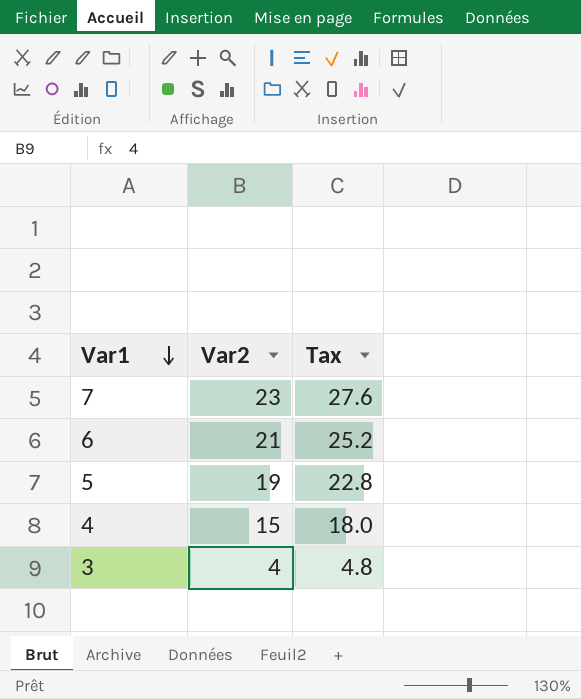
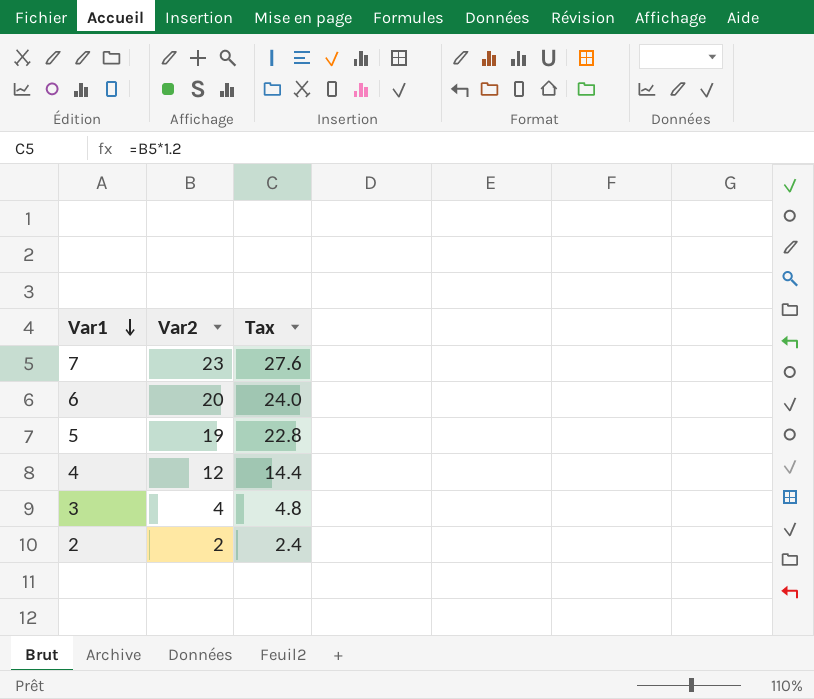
6 | Var2: 21 -> 20
6 | Tax: 25.2 -> 24.0
4 | Var2: 15 -> 12
4 | Tax: 18.0 -> 14.4
row 2: none -> 2 | 2.4

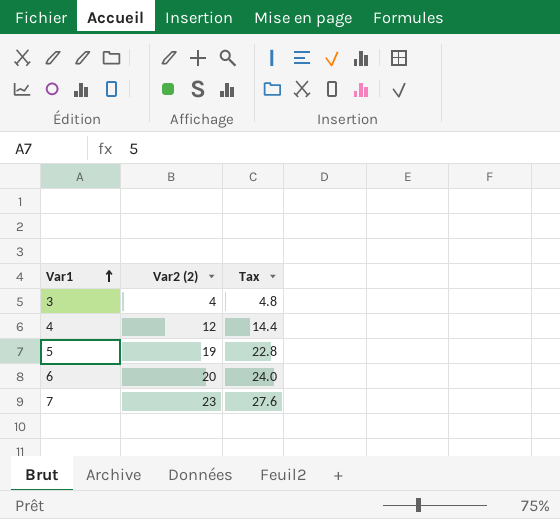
row order: Var1 descending -> Var1 ascending
column name: Var2 -> Var2 (2)
row 2: 2 | 2.4 -> none

